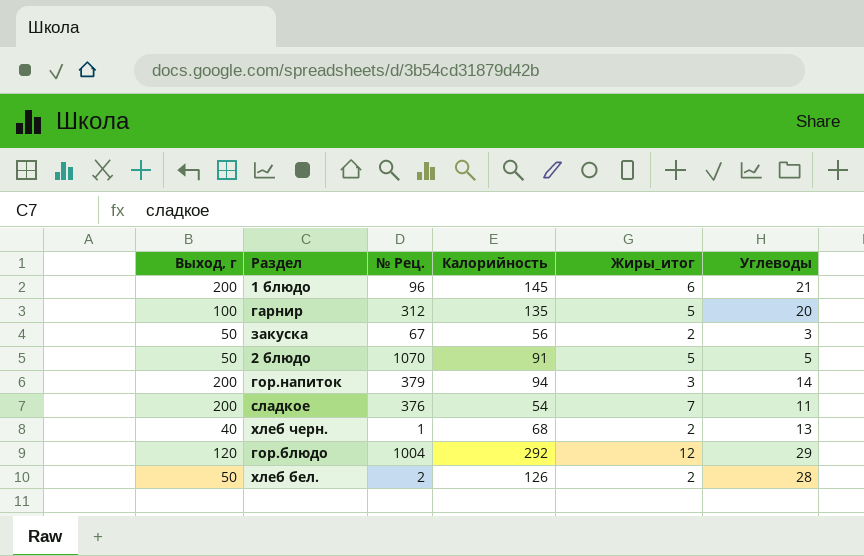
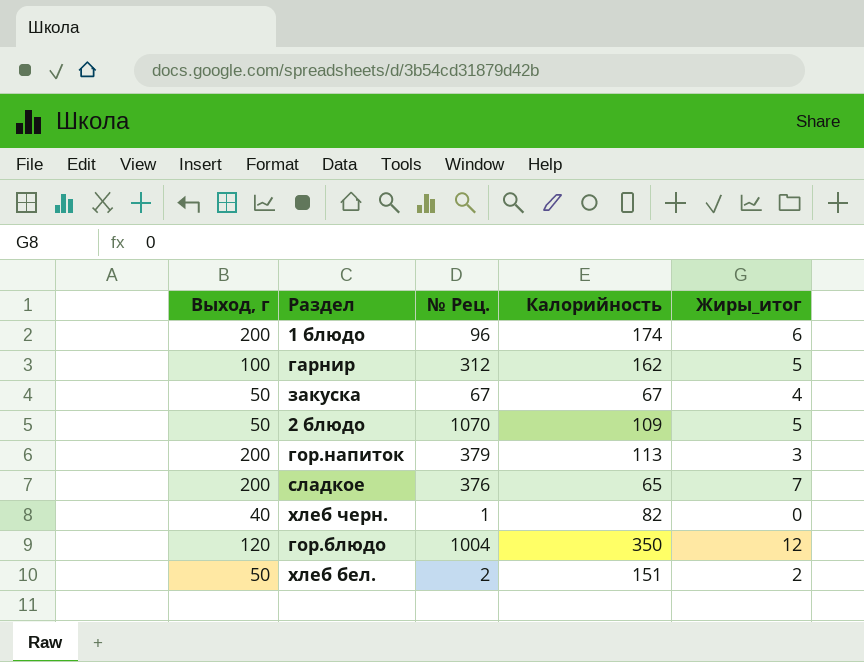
column Углеводы | position: 6 -> none
1 блюдо | Калорийность: 145 -> 174
гарнир | Калорийность: 135 -> 162
закуска | Калорийность: 56 -> 67
закуска | Жиры_итог: 2 -> 4
2 блюдо | Калорийность: 91 -> 109
гор.напиток | Калорийность: 94 -> 113
сладкое | Калорийность: 54 -> 65
хлеб черн. | Калорийность: 68 -> 82
хлеб черн. | Жиры_итог: 2 -> 0
гор.блюдо | Калорийность: 292 -> 350
хлеб бел. | Калорийность: 126 -> 151

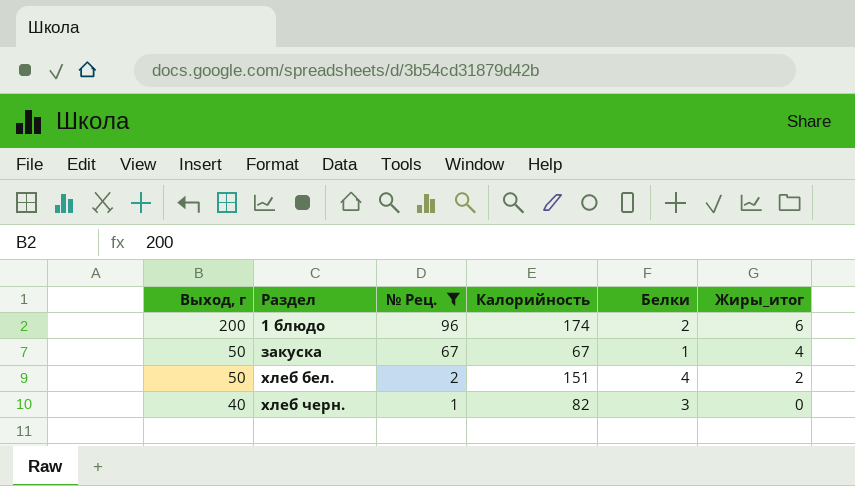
filter: none -> № Рец. <= 96
row order: none -> Выход, г descending
column Белки | position: none -> 5

